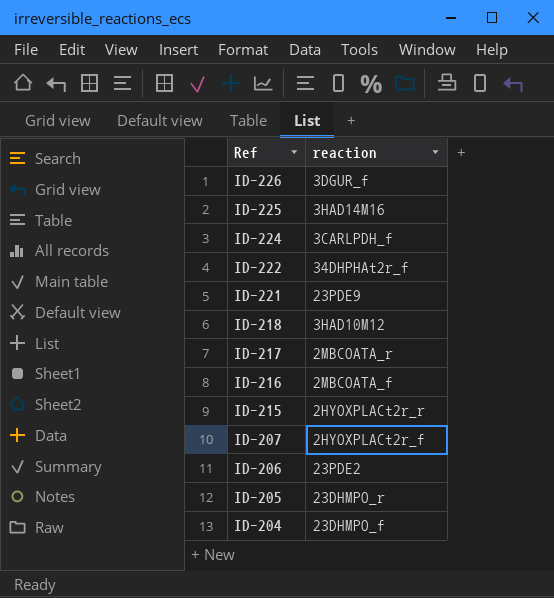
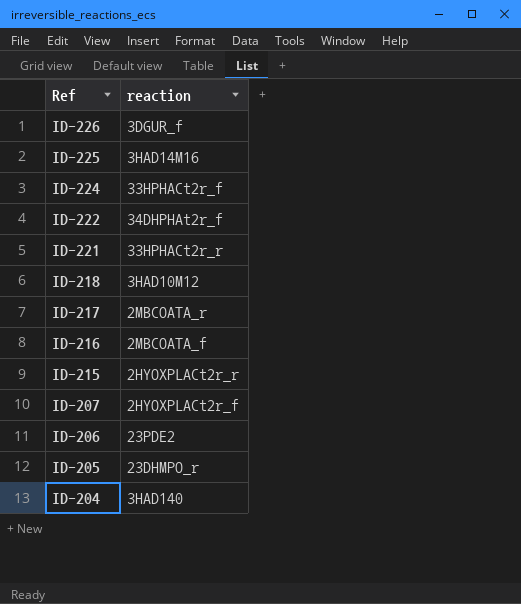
ID-224 | reaction: 3CARLPDH_f -> 33HPHACt2r_f
ID-221 | reaction: 23PDE9 -> 33HPHACt2r_r
ID-204 | reaction: 23DHMPO_f -> 3HAD140

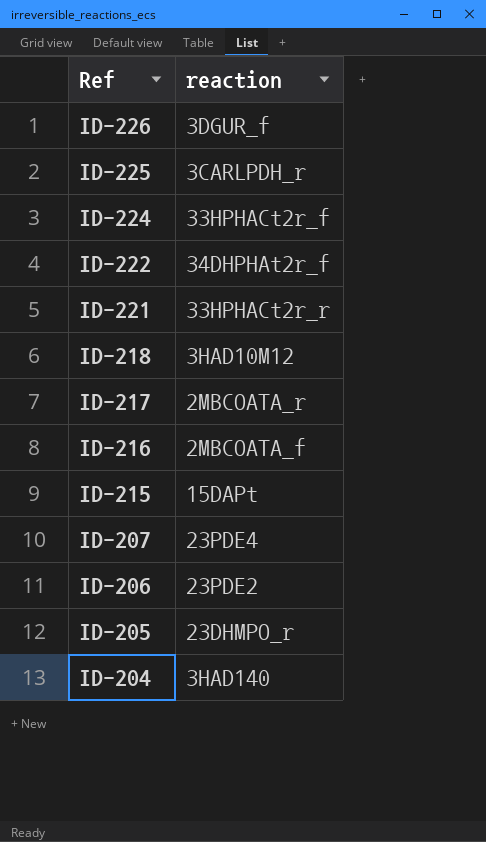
ID-225 | reaction: 3HAD14M16 -> 3CARLPDH_r
ID-215 | reaction: 2HYOXPLACt2r_r -> 15DAPt
ID-207 | reaction: 2HYOXPLACt2r_f -> 23PDE4

